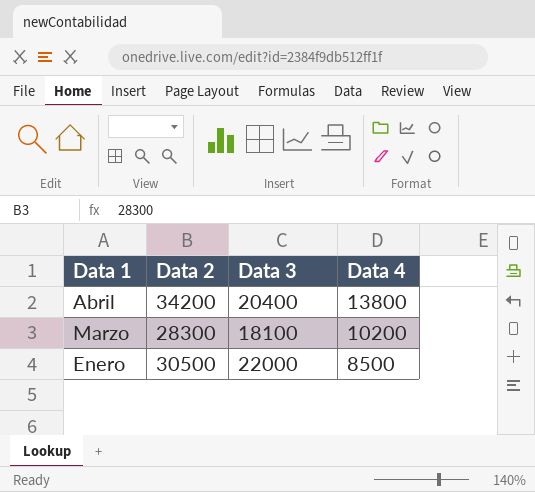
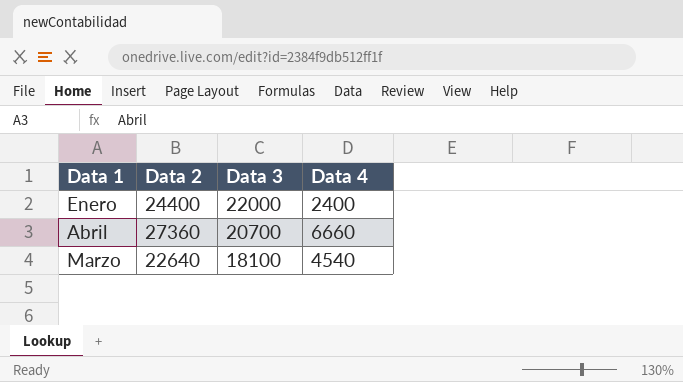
row order: Data 1 descending -> Data 3 descending
Enero | Data 2: 30500 -> 24400
Enero | Data 4: 8500 -> 2400
Abril | Data 2: 34200 -> 27360
Abril | Data 3: 20400 -> 20700
Abril | Data 4: 13800 -> 6660
Marzo | Data 2: 28300 -> 22640
Marzo | Data 4: 10200 -> 4540

